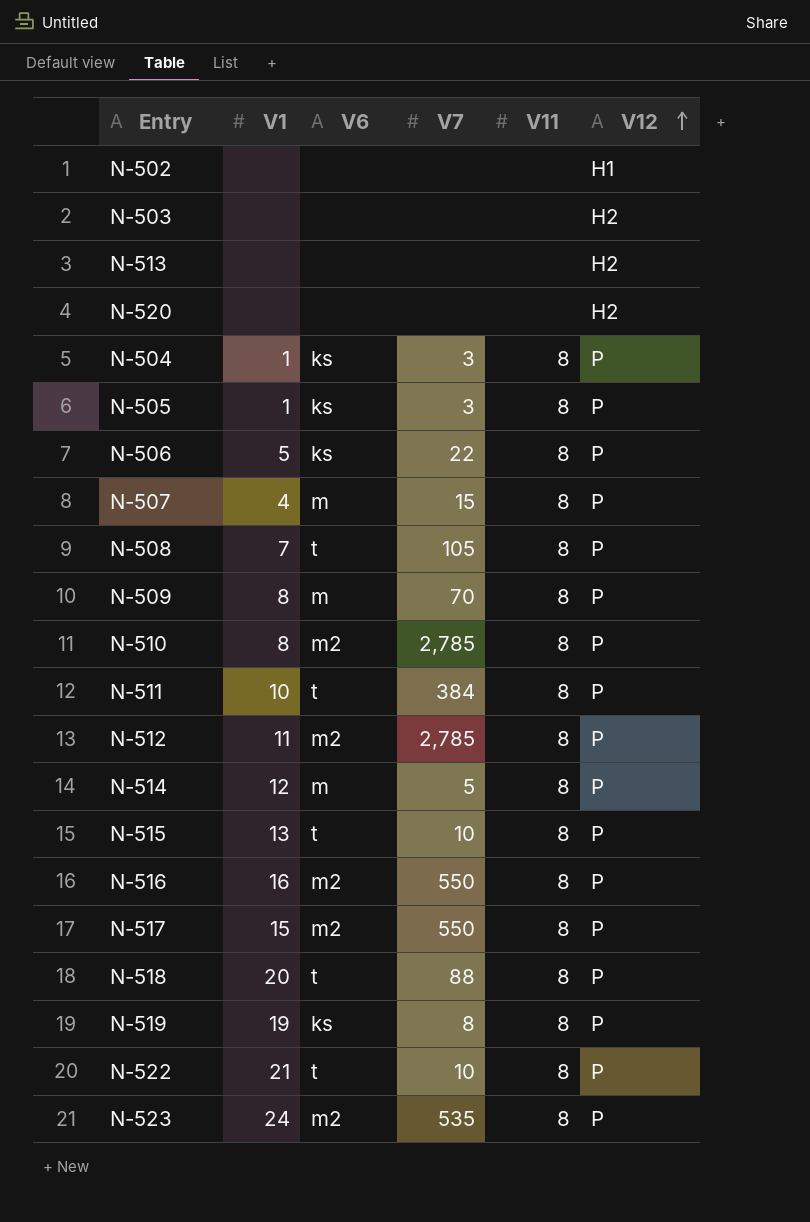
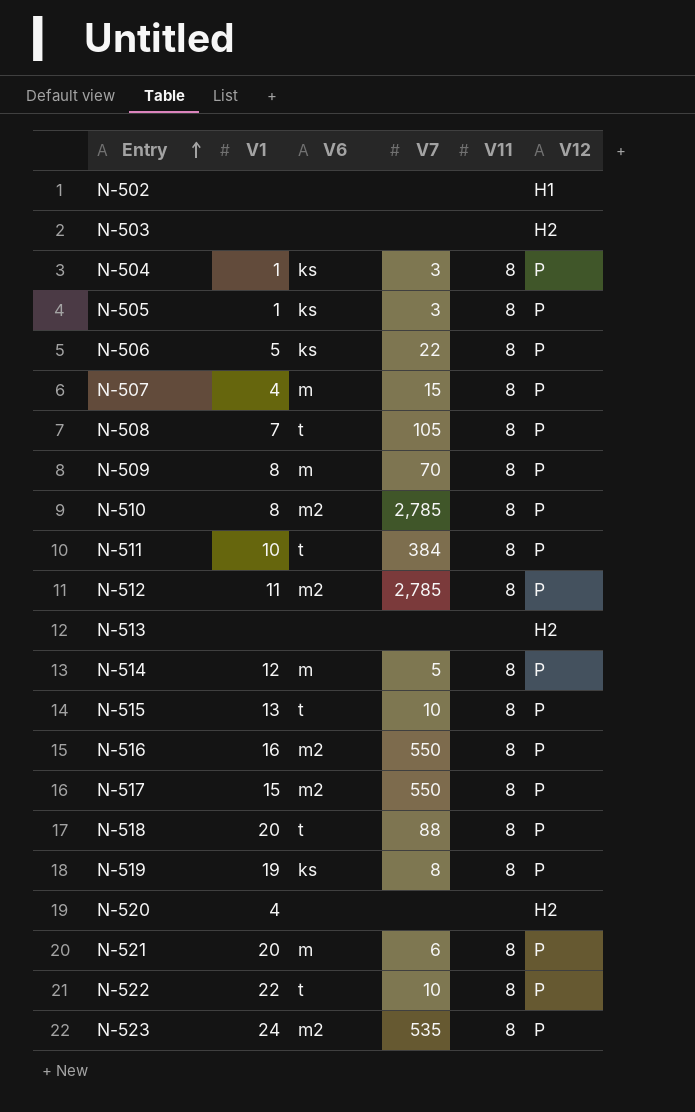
row order: V12 ascending -> Entry ascending
N-520 | V1: none -> 4
row N-521: none -> 20 | m | 6 | 8 | P
N-522 | V1: 21 -> 22

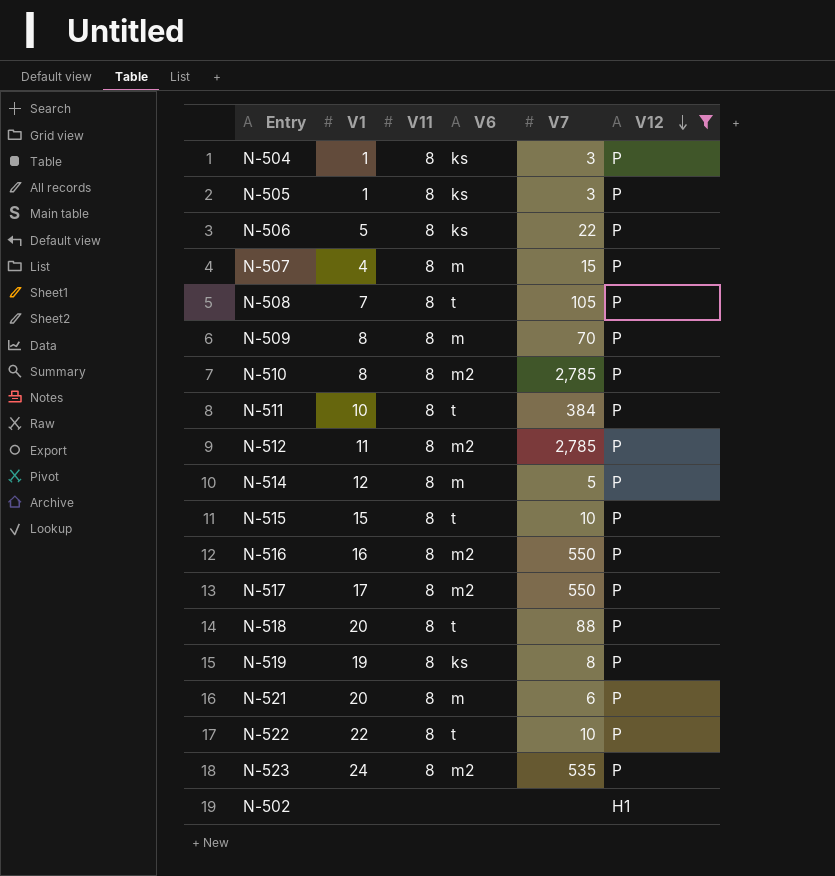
filter: none -> V12 != H2
row order: Entry ascending -> V12 descending
column V11 | position: 5 -> 3
N-515 | V1: 13 -> 15
N-517 | V1: 15 -> 17

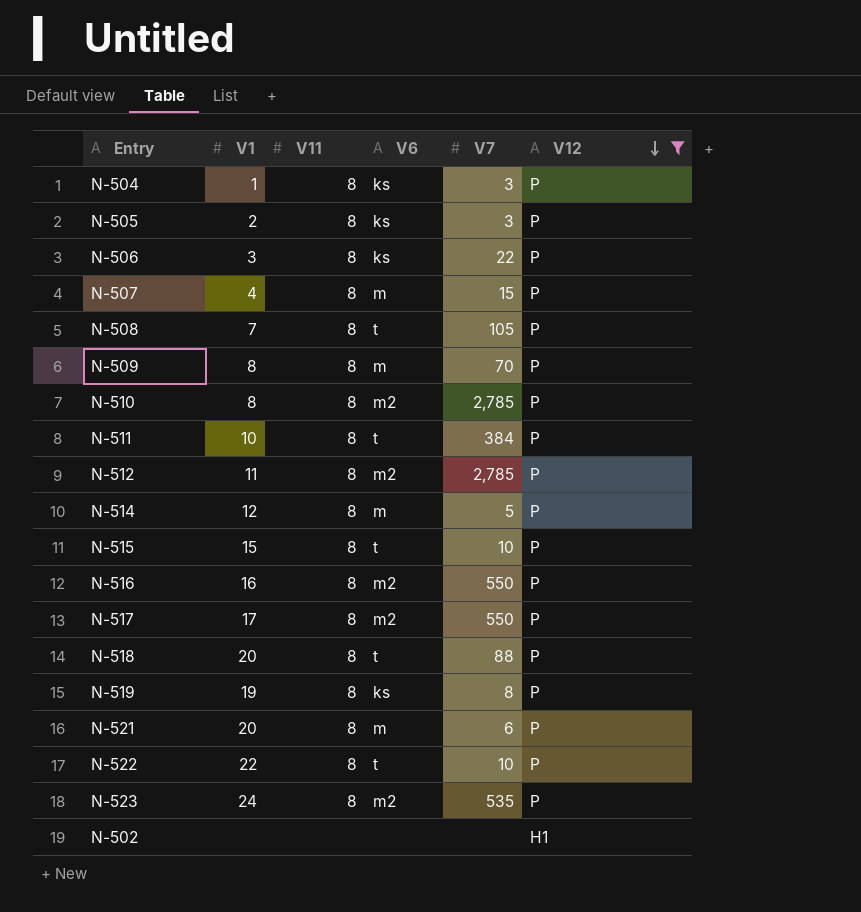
N-505 | V1: 1 -> 2
N-506 | V1: 5 -> 3

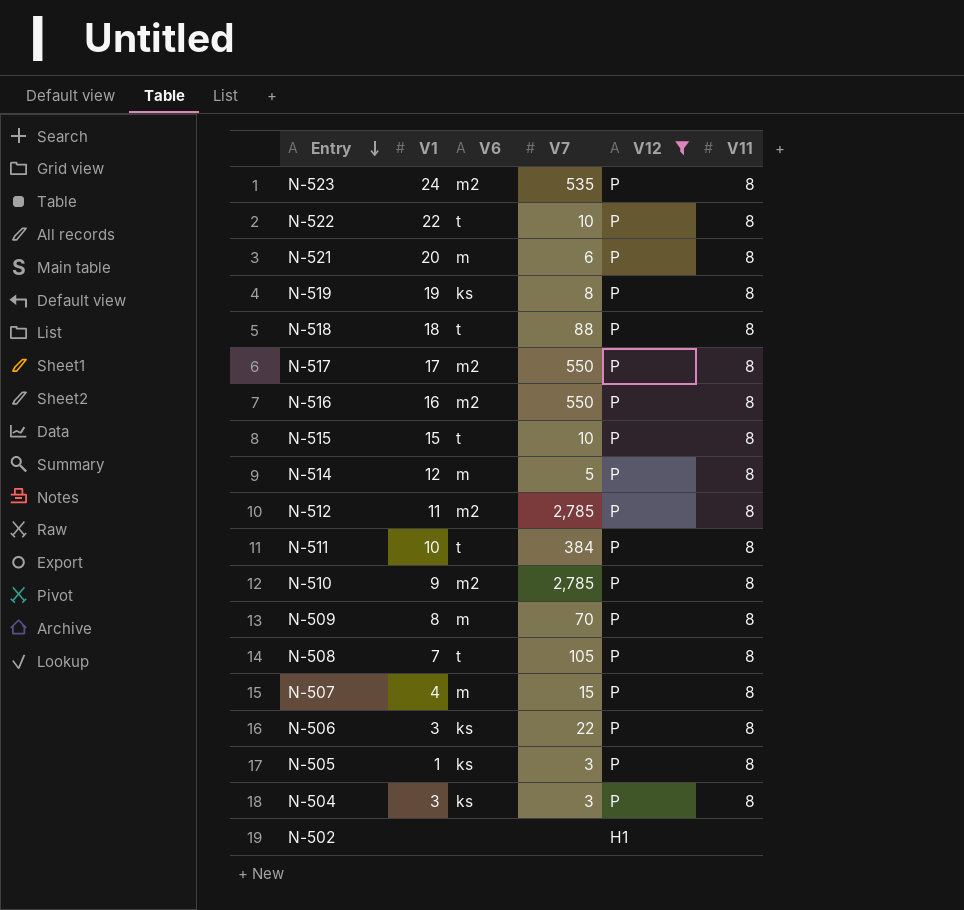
row order: V12 descending -> Entry descending
column V11 | position: 3 -> 6
N-518 | V1: 20 -> 18
N-510 | V1: 8 -> 9
N-505 | V1: 2 -> 1
N-504 | V1: 1 -> 3

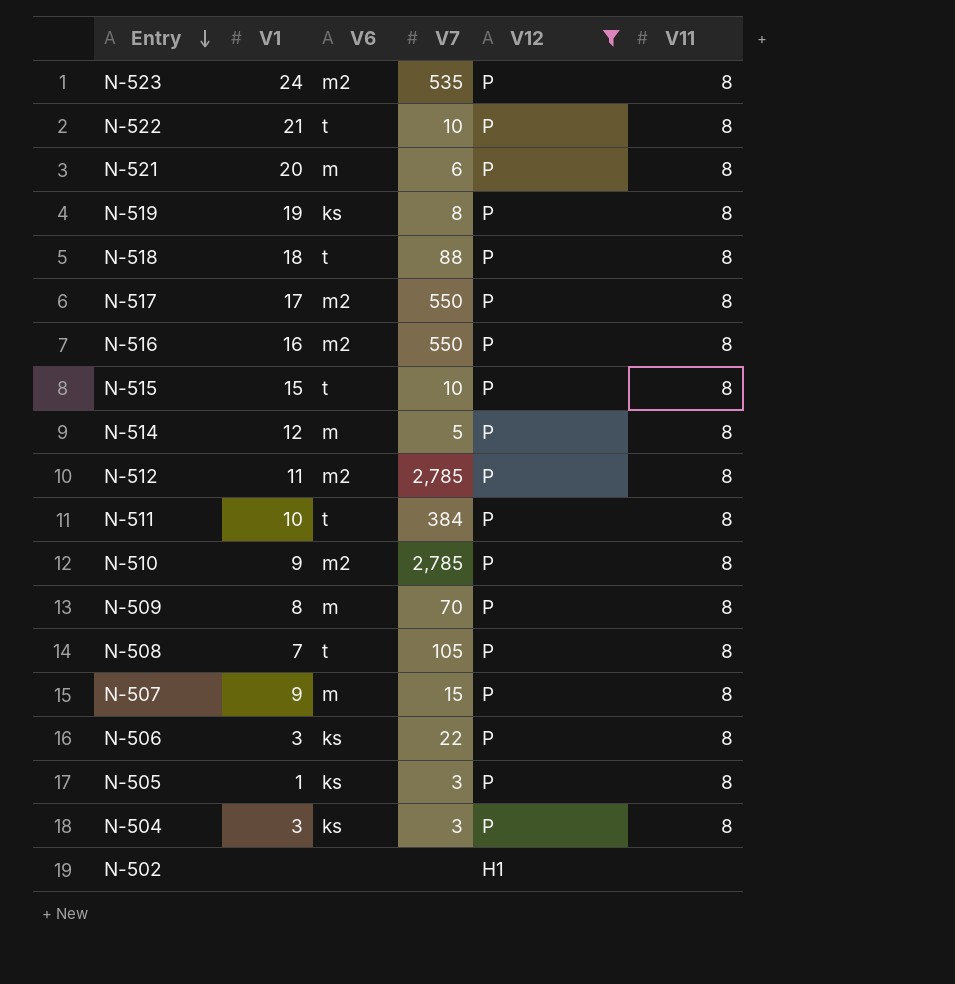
N-522 | V1: 22 -> 21
N-507 | V1: 4 -> 9

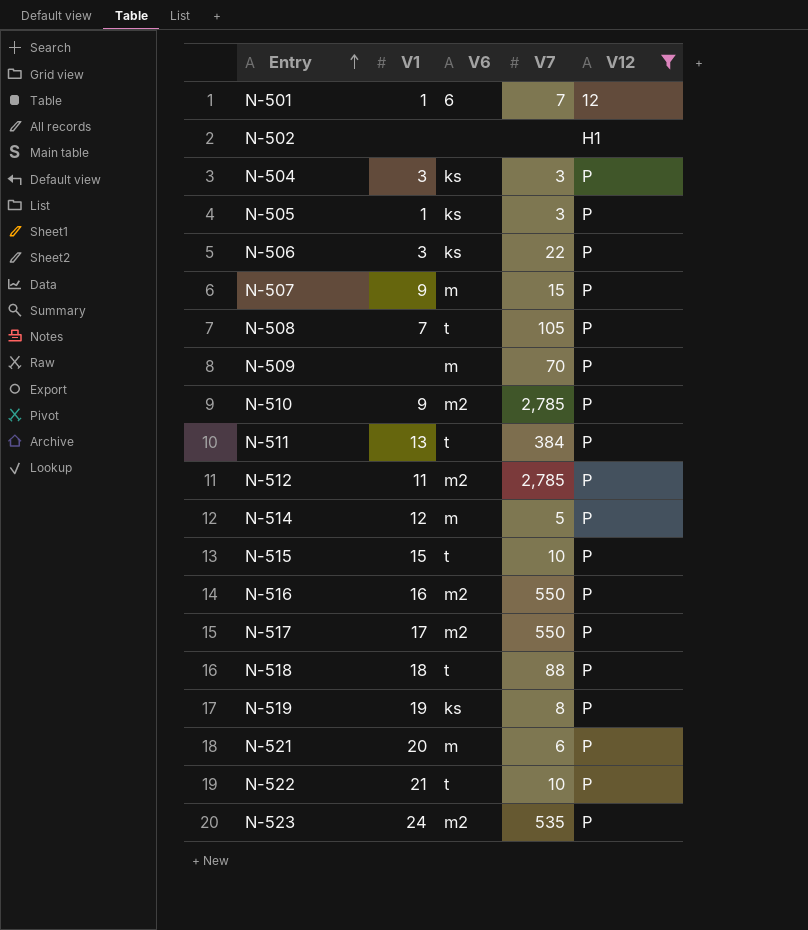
row order: Entry descending -> Entry ascending
column V11 | position: 6 -> none
row N-501: none -> 1 | 6 | 7 | 12
N-509 | V1: 8 -> none
N-511 | V1: 10 -> 13

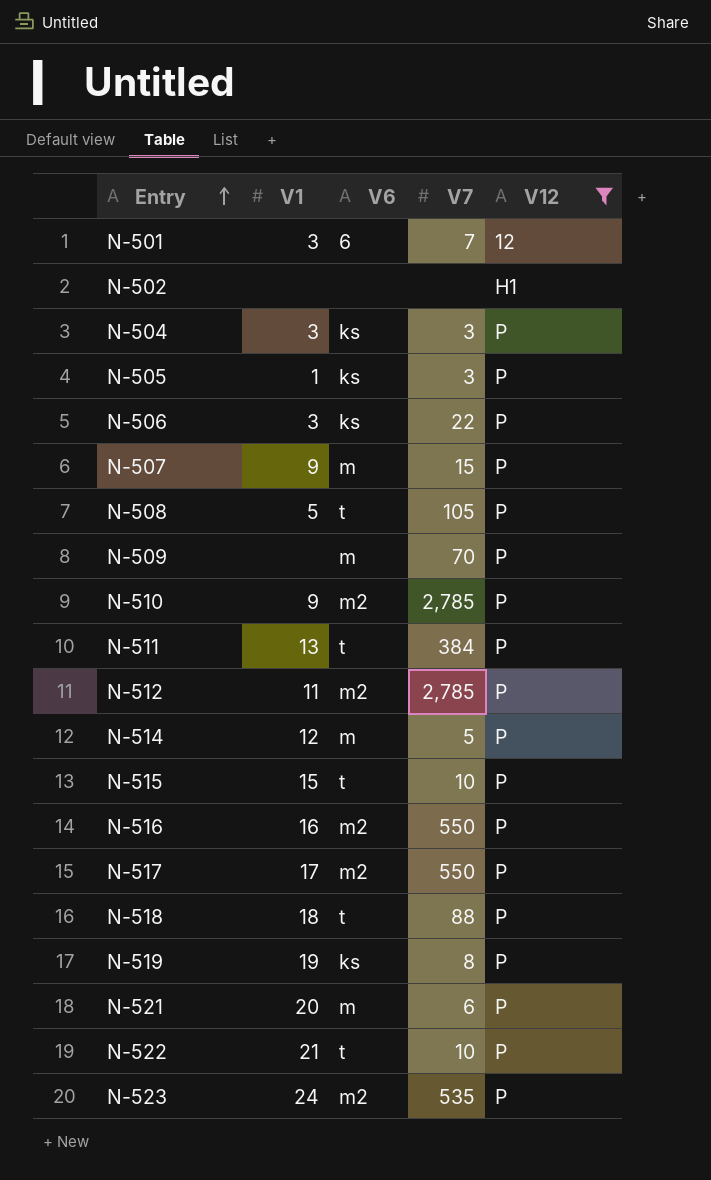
N-501 | V1: 1 -> 3
N-508 | V1: 7 -> 5

